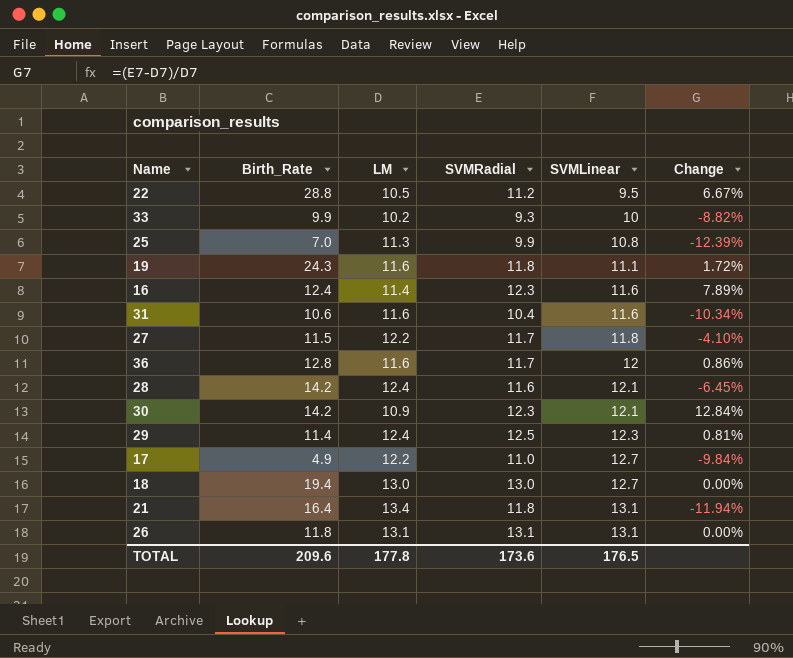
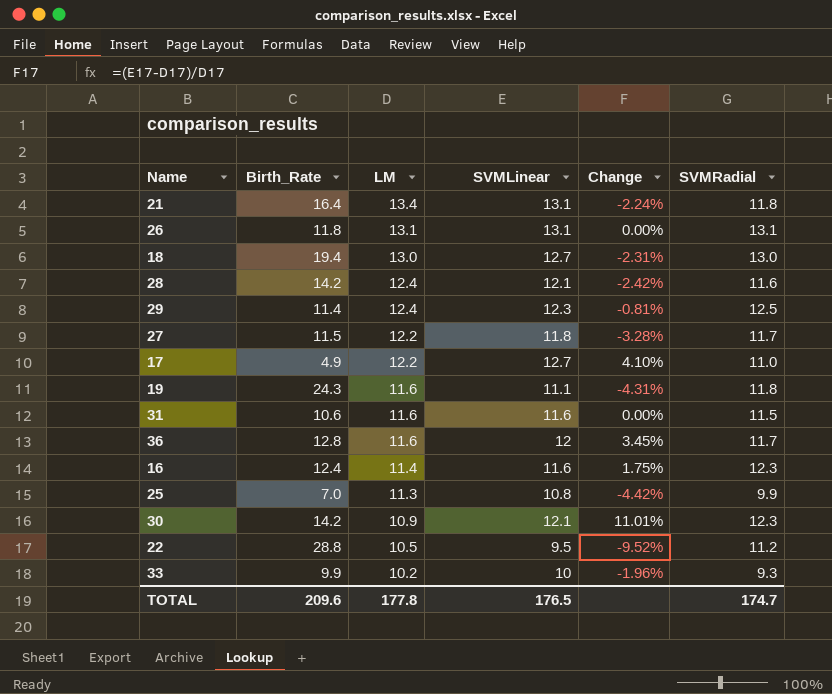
row order: SVMLinear ascending -> LM descending
column Change | formula: ([SVMRadial] - [LM]) / [LM] -> ([SVMLinear] - [LM]) / [LM]
column SVMRadial | position: 4 -> 6
31 | SVMRadial: 10.4 -> 11.5
TOTAL | SVMRadial: 173.6 -> 174.7

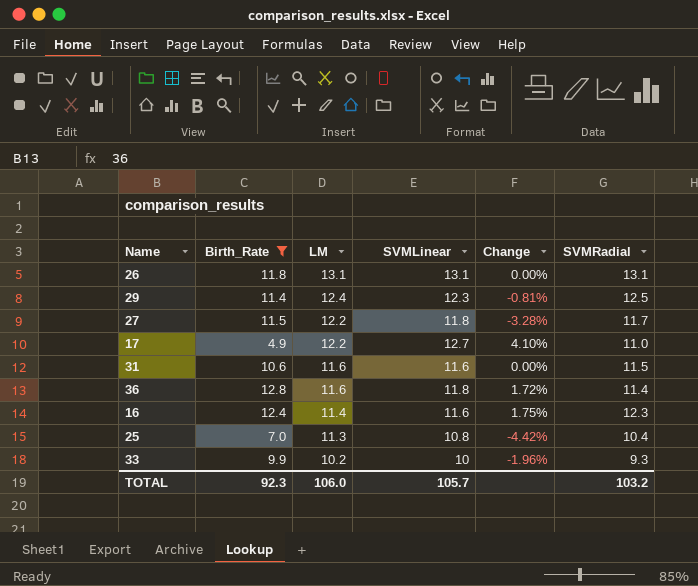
filter: none -> Birth_Rate <= 12.8
36 | SVMLinear: 12 -> 11.8
36 | Change: 3.45% -> 1.72%
36 | SVMRadial: 11.7 -> 11.4
25 | SVMRadial: 9.9 -> 10.4
TOTAL | Birth_Rate: 209.6 -> 92.3
TOTAL | LM: 177.8 -> 106.0
TOTAL | SVMLinear: 176.5 -> 105.7
TOTAL | SVMRadial: 174.7 -> 103.2

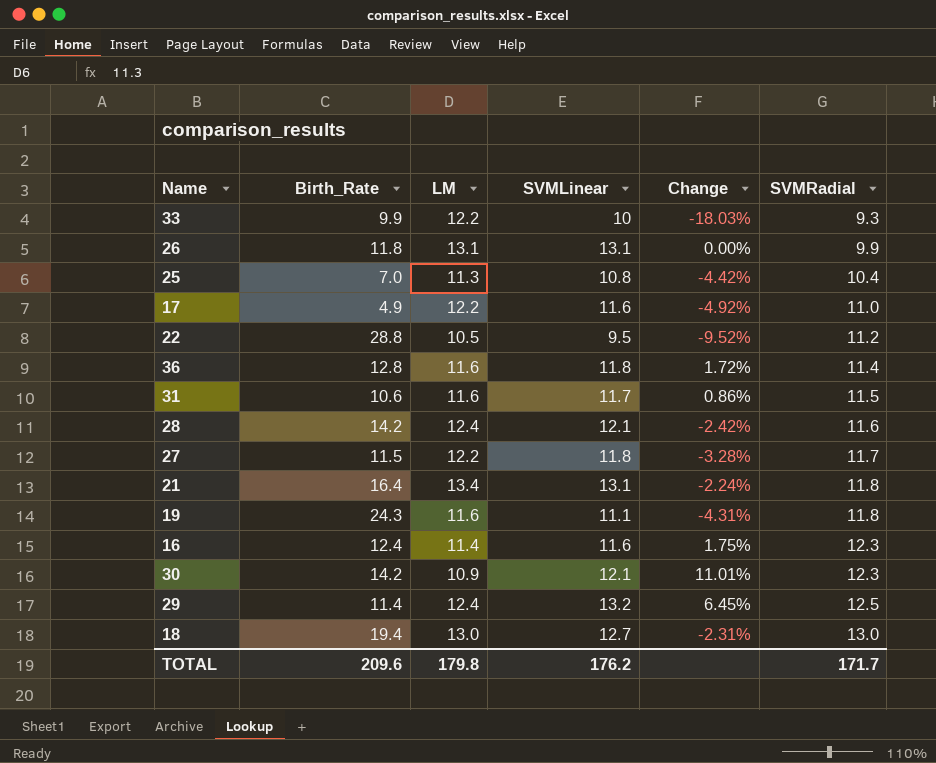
filter: Birth_Rate <= 12.8 -> none
row order: LM descending -> SVMRadial ascending
33 | LM: 10.2 -> 12.2
33 | Change: -1.96% -> -18.03%
26 | SVMRadial: 13.1 -> 9.9
17 | SVMLinear: 12.7 -> 11.6
17 | Change: 4.10% -> -4.92%
31 | SVMLinear: 11.6 -> 11.7
31 | Change: 0.00% -> 0.86%
29 | SVMLinear: 12.3 -> 13.2
29 | Change: -0.81% -> 6.45%
TOTAL | Birth_Rate: 92.3 -> 209.6
TOTAL | LM: 106.0 -> 179.8
TOTAL | SVMLinear: 105.7 -> 176.2
TOTAL | SVMRadial: 103.2 -> 171.7

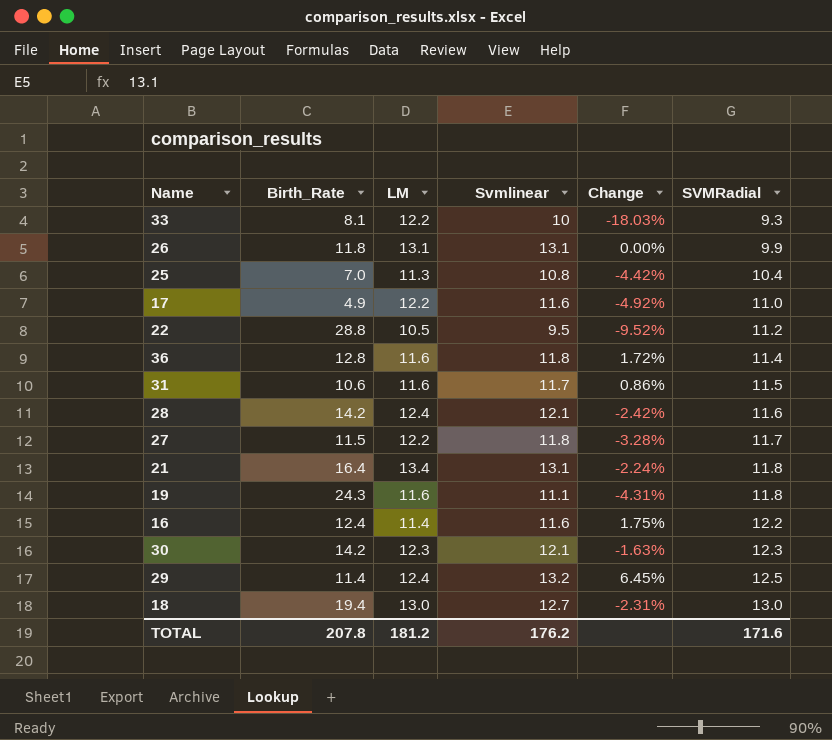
column name: SVMLinear -> Svmlinear
33 | Birth_Rate: 9.9 -> 8.1
16 | SVMRadial: 12.3 -> 12.2
30 | LM: 10.9 -> 12.3
30 | Change: 11.01% -> -1.63%
TOTAL | Birth_Rate: 209.6 -> 207.8
TOTAL | LM: 179.8 -> 181.2
TOTAL | SVMRadial: 171.7 -> 171.6

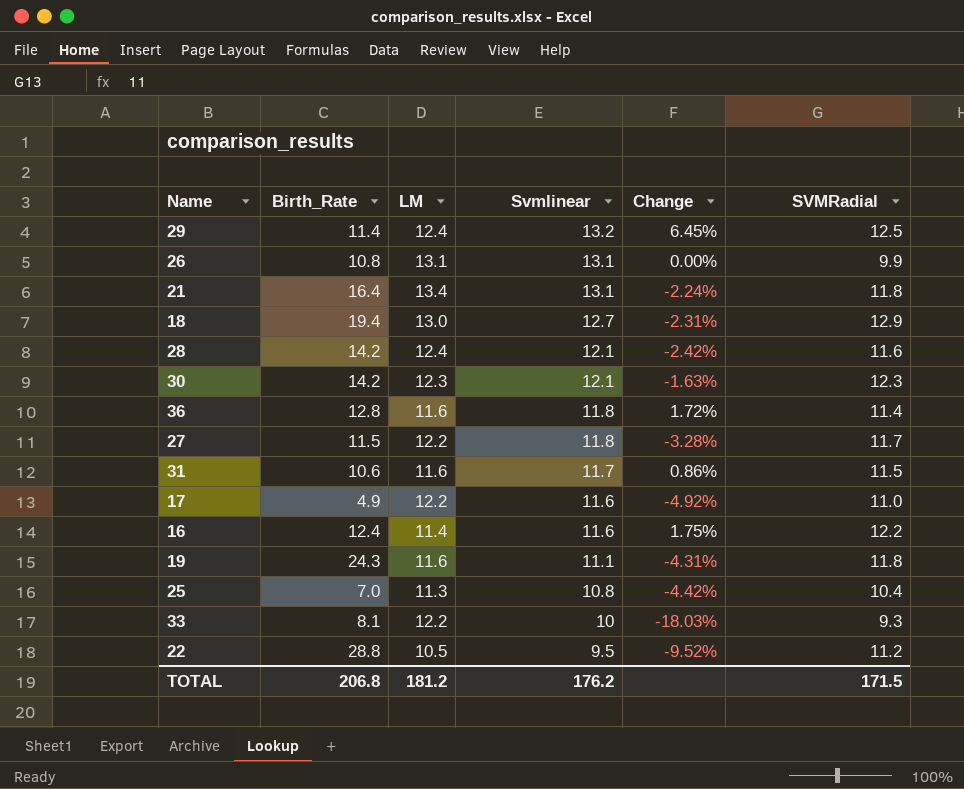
row order: SVMRadial ascending -> Svmlinear descending
26 | Birth_Rate: 11.8 -> 10.8
18 | SVMRadial: 13.0 -> 12.9
TOTAL | Birth_Rate: 207.8 -> 206.8
TOTAL | SVMRadial: 171.6 -> 171.5

